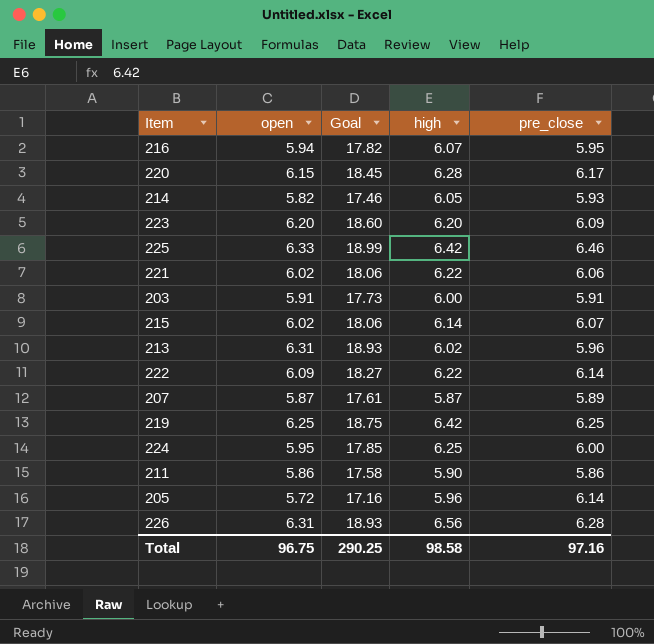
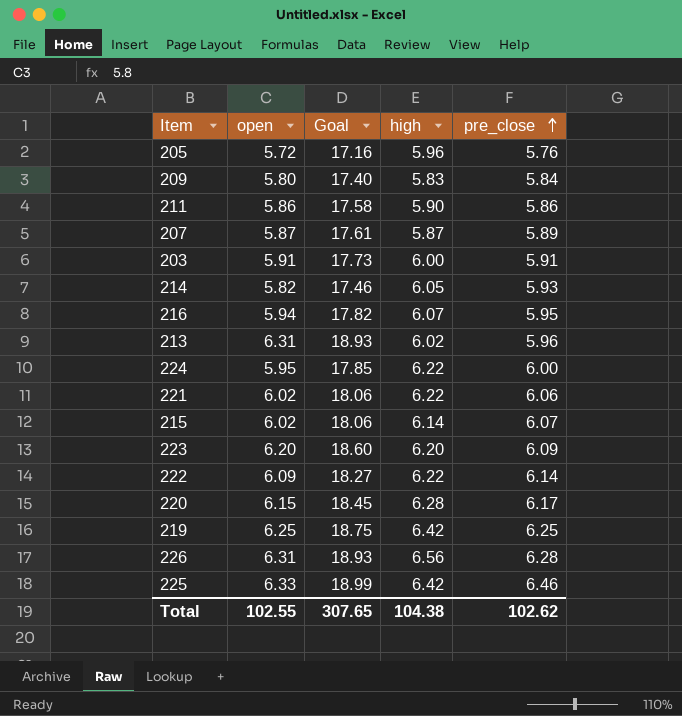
row order: none -> pre_close ascending
205 | pre_close: 6.14 -> 5.76
row 209: none -> 5.80 | 17.40 | 5.83 | 5.84
224 | high: 6.25 -> 6.22
Total | open: 96.75 -> 102.55
Total | Goal: 290.25 -> 307.65
Total | high: 98.58 -> 104.38
Total | pre_close: 97.16 -> 102.62

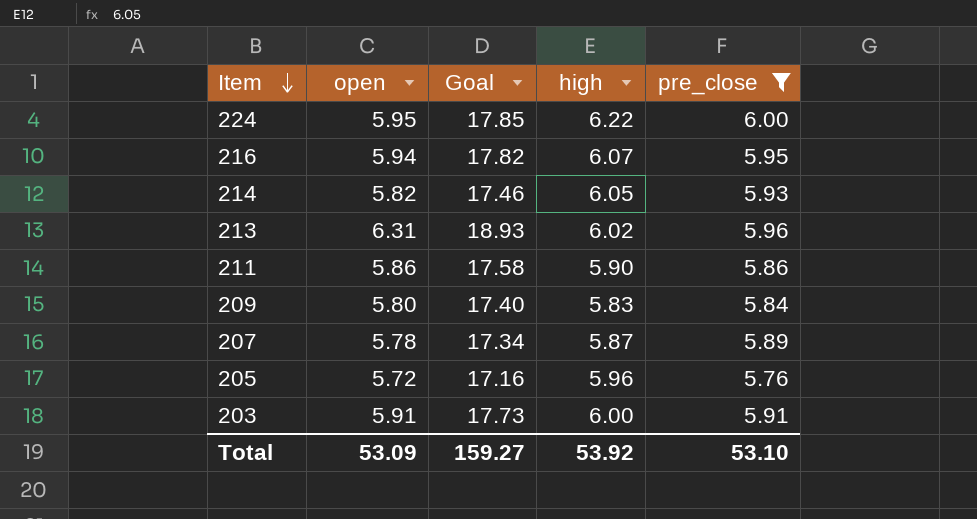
filter: none -> pre_close <= 6.00
row order: pre_close ascending -> Item descending
207 | open: 5.87 -> 5.78
207 | Goal: 17.61 -> 17.34
Total | open: 102.55 -> 53.09
Total | Goal: 307.65 -> 159.27
Total | high: 104.38 -> 53.92
Total | pre_close: 102.62 -> 53.10

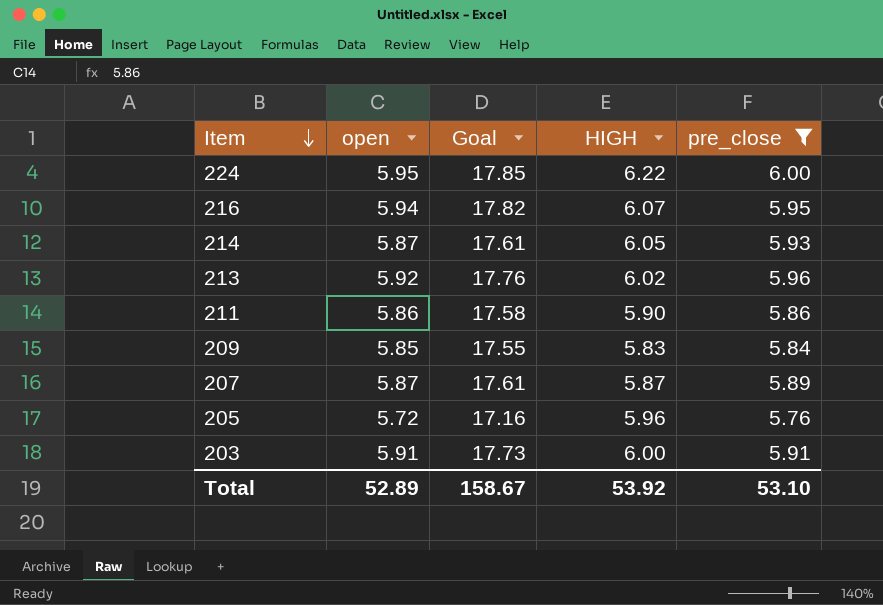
column name: high -> HIGH
214 | open: 5.82 -> 5.87
214 | Goal: 17.46 -> 17.61
213 | open: 6.31 -> 5.92
213 | Goal: 18.93 -> 17.76
209 | open: 5.80 -> 5.85
209 | Goal: 17.40 -> 17.55
207 | open: 5.78 -> 5.87
207 | Goal: 17.34 -> 17.61
Total | open: 53.09 -> 52.89
Total | Goal: 159.27 -> 158.67

